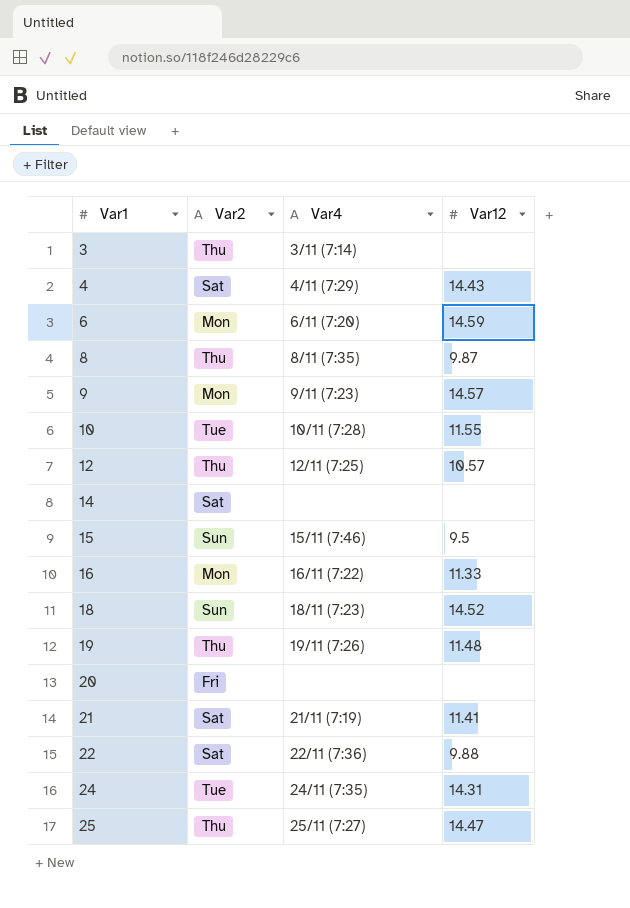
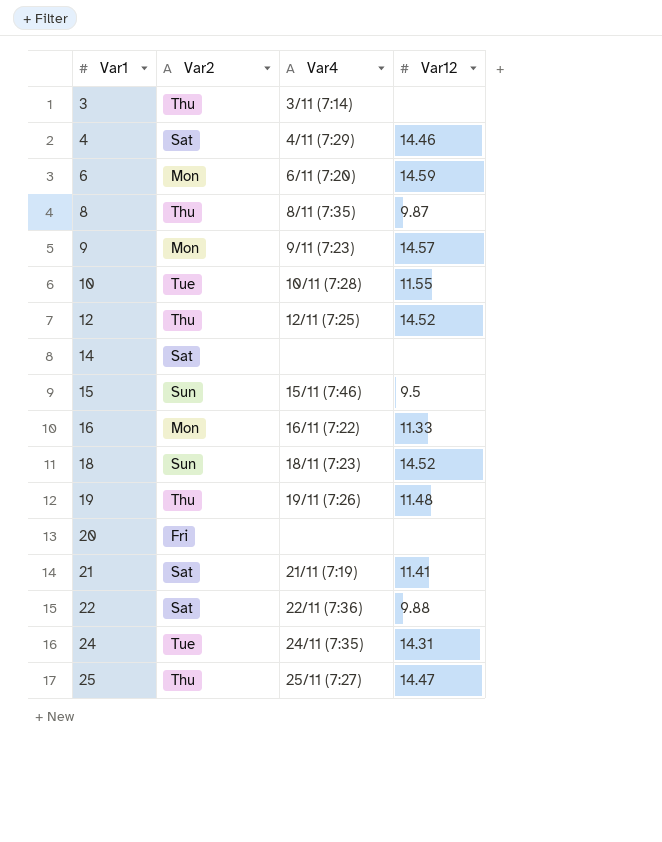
4 | Var12: 14.43 -> 14.46
12 | Var12: 10.57 -> 14.52

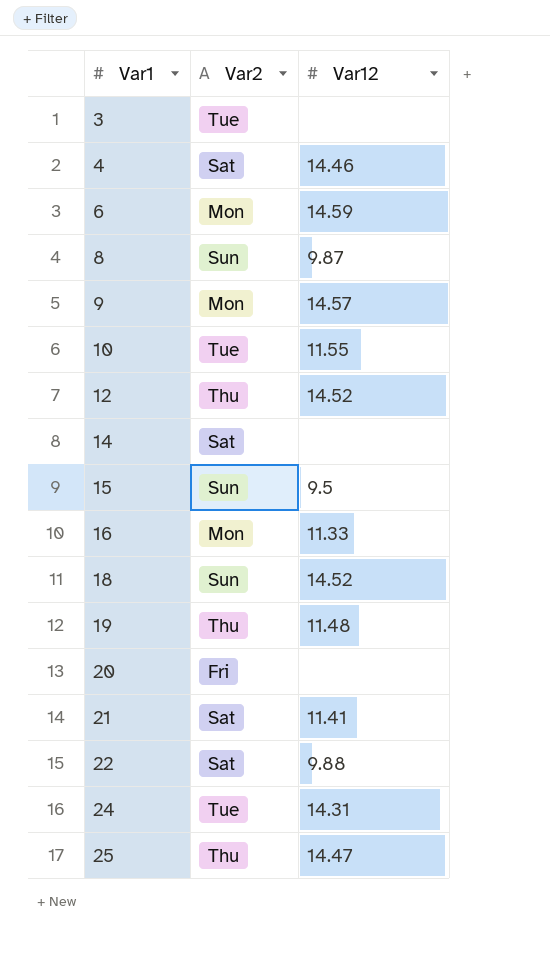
column Var4 | position: 3 -> none
3 | Var2: Thu -> Tue
8 | Var2: Thu -> Sun

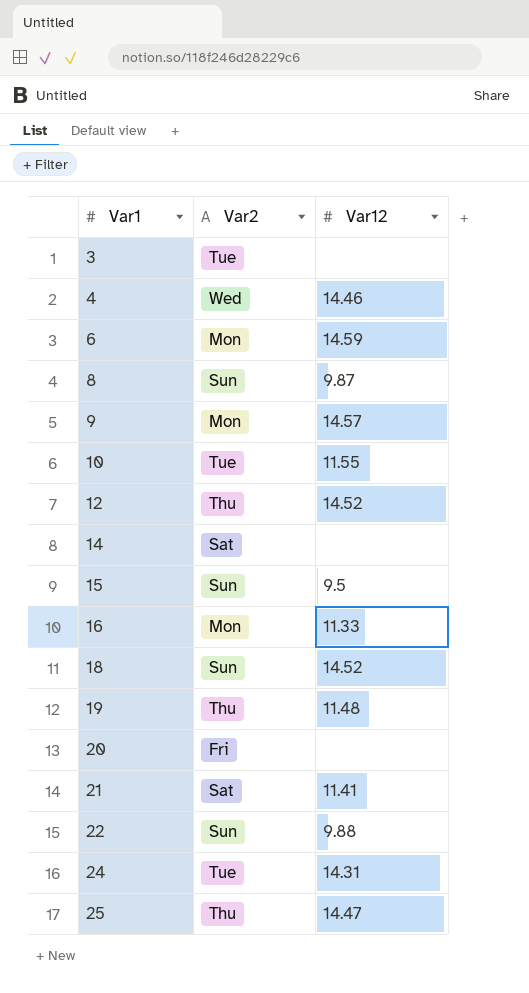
4 | Var2: Sat -> Wed
22 | Var2: Sat -> Sun

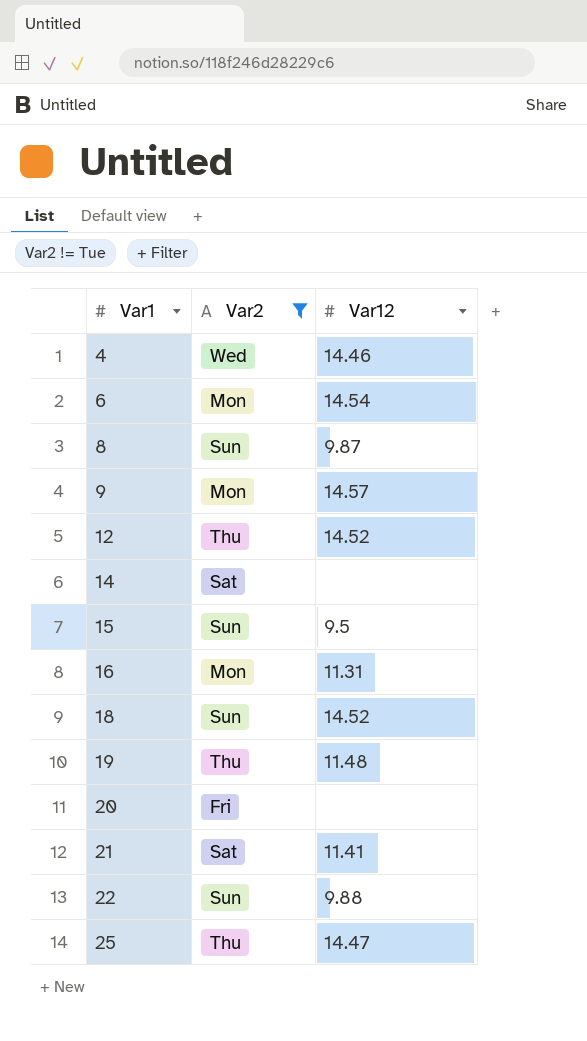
filter: none -> Var2 != Tue
6 | Var12: 14.59 -> 14.54
16 | Var12: 11.33 -> 11.31

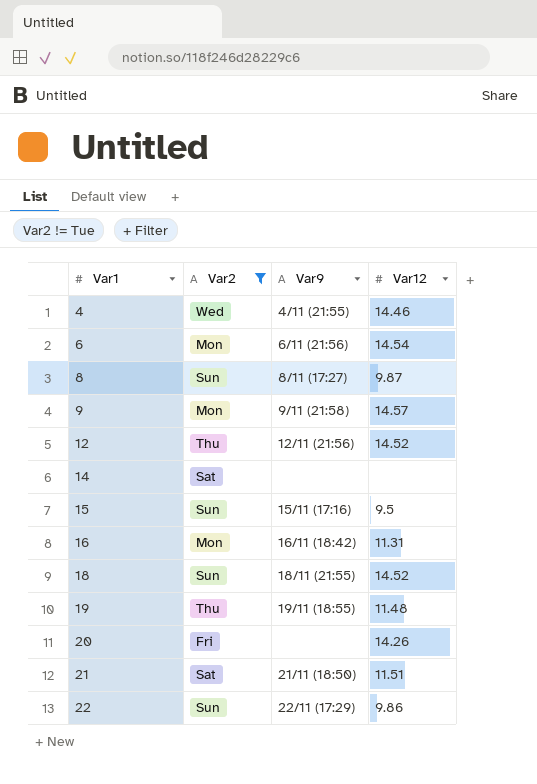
column Var9 | position: none -> 3
row 25: Thu | 14.47 -> none
20 | Var12: none -> 14.26
21 | Var12: 11.41 -> 11.51
22 | Var12: 9.88 -> 9.86

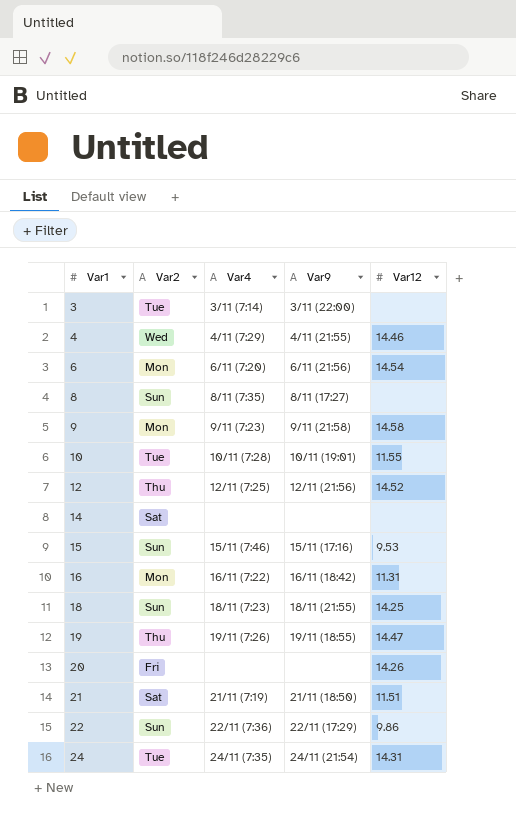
filter: Var2 != Tue -> none
column Var4 | position: none -> 3
8 | Var12: 9.87 -> none
9 | Var12: 14.57 -> 14.58
15 | Var12: 9.5 -> 9.53
18 | Var12: 14.52 -> 14.25
19 | Var12: 11.48 -> 14.47

